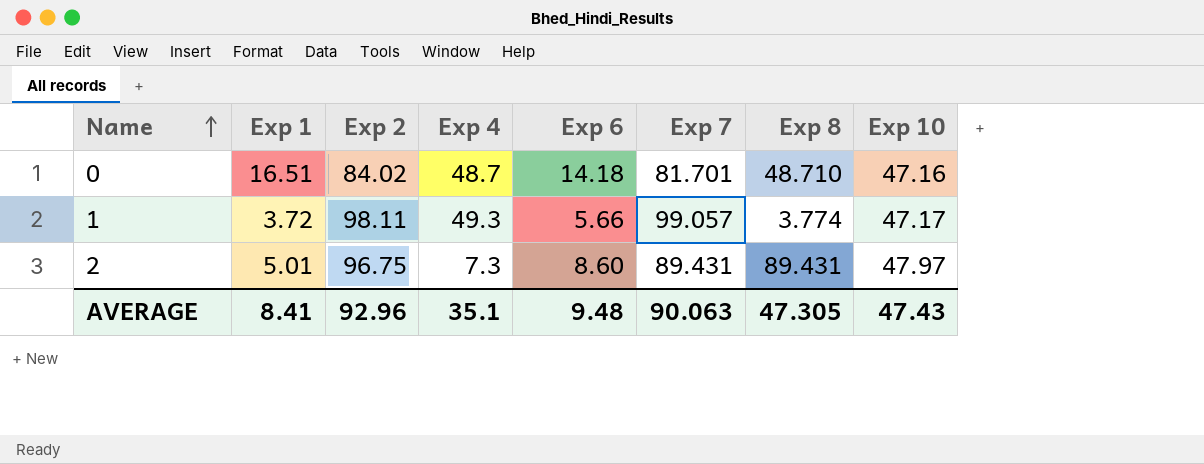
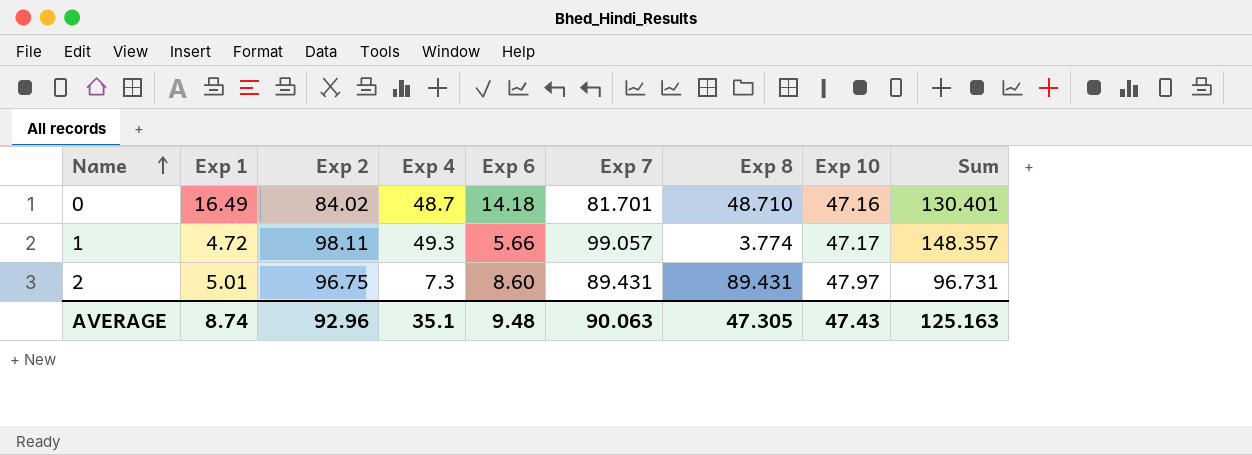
column Sum | formula: none -> [Exp 4] + [Exp 7]
0 | Exp 1: 16.51 -> 16.49
1 | Exp 1: 3.72 -> 4.72
AVERAGE | Exp 1: 8.41 -> 8.74

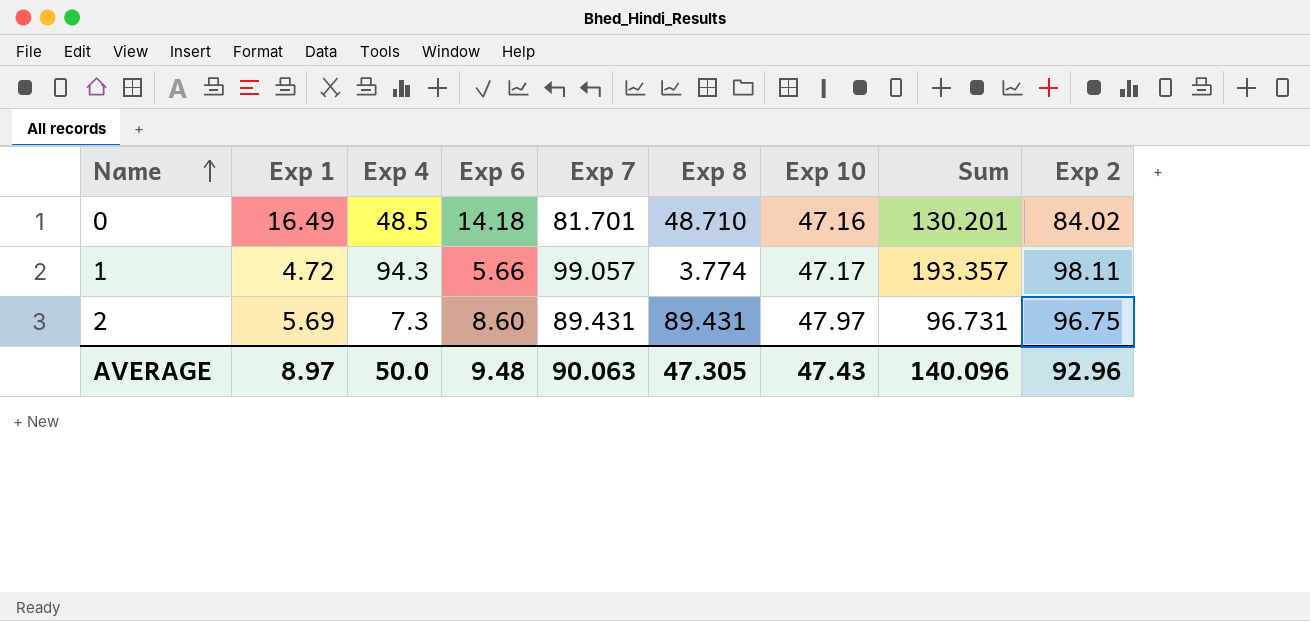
column Exp 2 | position: 3 -> 9
0 | Exp 4: 48.7 -> 48.5
0 | Sum: 130.401 -> 130.201
1 | Exp 4: 49.3 -> 94.3
1 | Sum: 148.357 -> 193.357
2 | Exp 1: 5.01 -> 5.69
AVERAGE | Exp 1: 8.74 -> 8.97
AVERAGE | Exp 4: 35.1 -> 50.0
AVERAGE | Sum: 125.163 -> 140.096

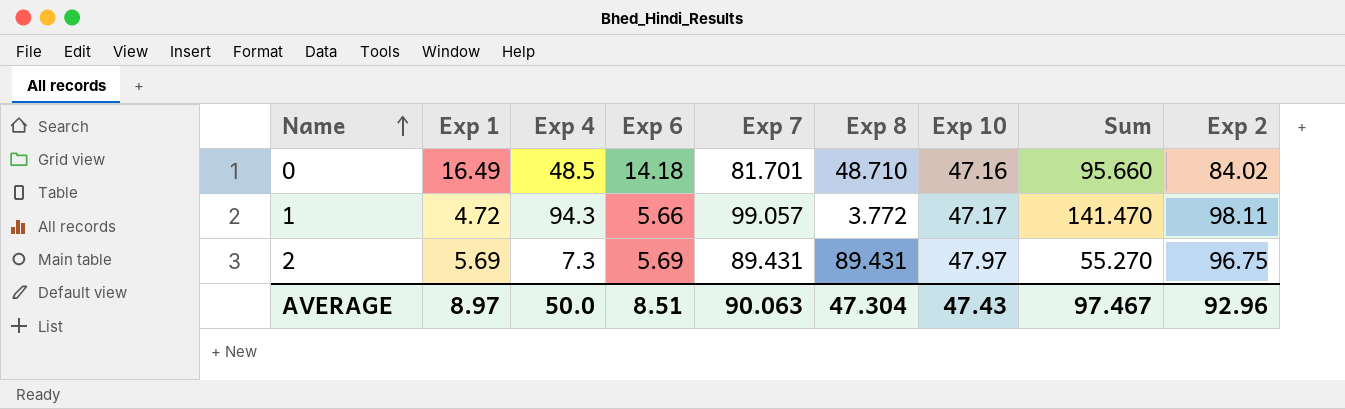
column Sum | formula: [Exp 4] + [Exp 7] -> [Exp 4] + [Exp 10]
1 | Exp 8: 3.774 -> 3.772
2 | Exp 6: 8.60 -> 5.69
AVERAGE | Exp 6: 9.48 -> 8.51
AVERAGE | Exp 8: 47.305 -> 47.304
AVERAGE | Sum: 140.096 -> 97.467

